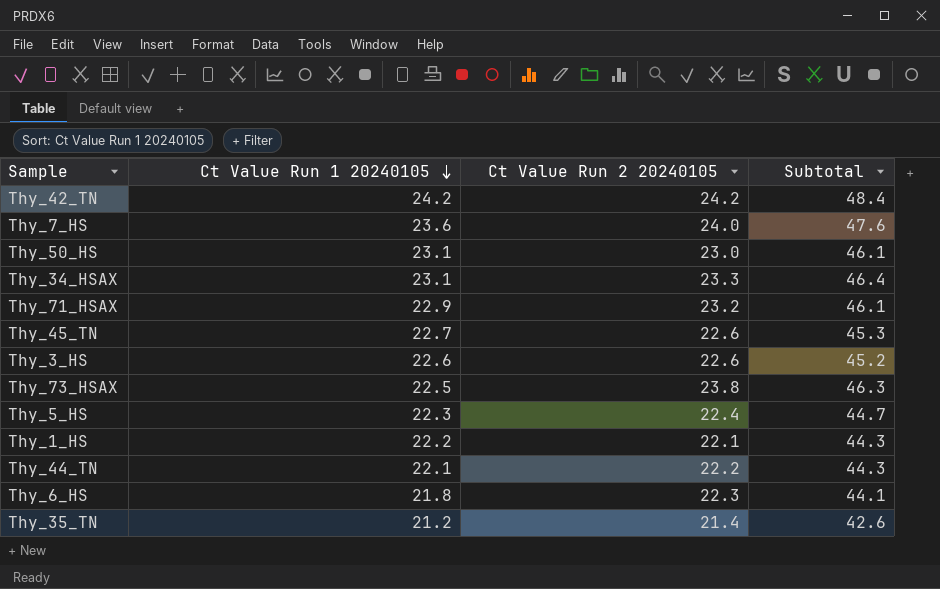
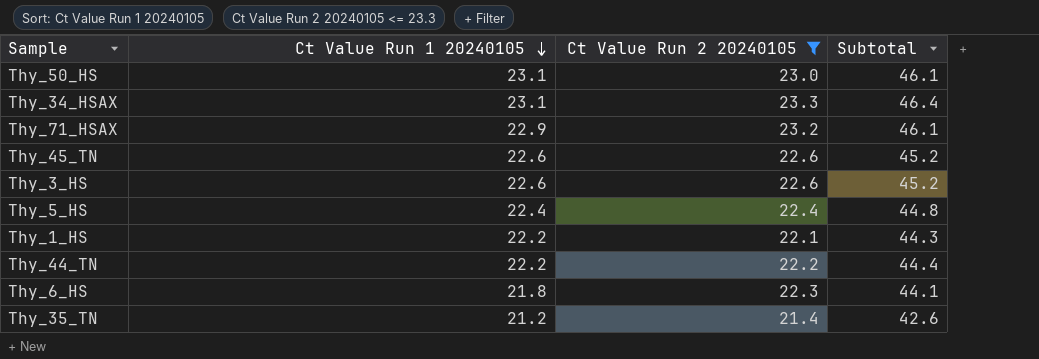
filter: none -> Ct Value Run 2 20240105 <= 23.3
Thy_45_TN | Ct Value Run 1 20240105: 22.7 -> 22.6
Thy_45_TN | Subtotal: 45.3 -> 45.2
Thy_5_HS | Ct Value Run 1 20240105: 22.3 -> 22.4
Thy_5_HS | Subtotal: 44.7 -> 44.8
Thy_44_TN | Ct Value Run 1 20240105: 22.1 -> 22.2
Thy_44_TN | Subtotal: 44.3 -> 44.4

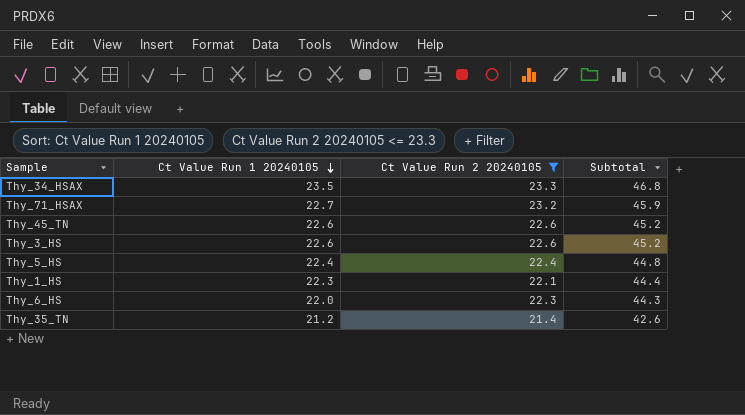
row Thy_50_HS: 23.1 | 23.0 | 46.1 -> none
row Thy_44_TN: 22.2 | 22.2 | 44.4 -> none
Thy_34_HSAX | Ct Value Run 1 20240105: 23.1 -> 23.5
Thy_34_HSAX | Subtotal: 46.4 -> 46.8
Thy_71_HSAX | Ct Value Run 1 20240105: 22.9 -> 22.7
Thy_71_HSAX | Subtotal: 46.1 -> 45.9
Thy_1_HS | Ct Value Run 1 20240105: 22.2 -> 22.3
Thy_1_HS | Subtotal: 44.3 -> 44.4
Thy_6_HS | Ct Value Run 1 20240105: 21.8 -> 22.0
Thy_6_HS | Subtotal: 44.1 -> 44.3

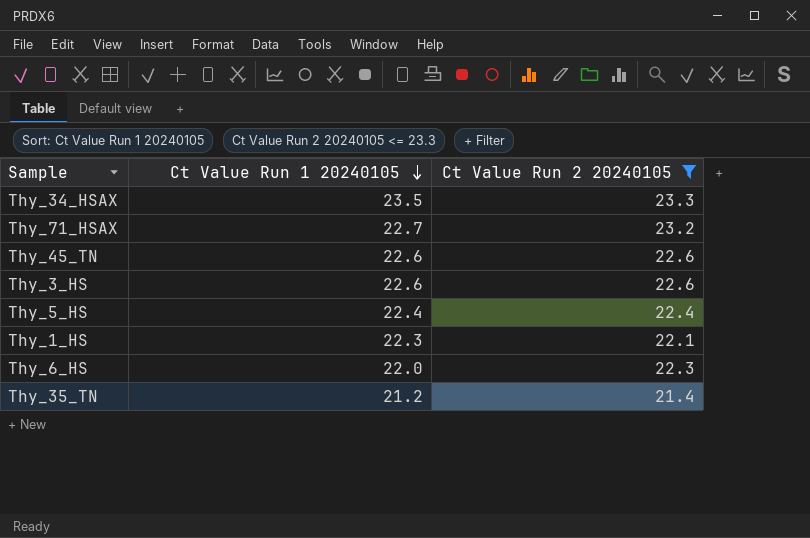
column Subtotal | formula: [Ct Value Run 1 20240105] + [Ct Value Run 2 20240105] -> none

